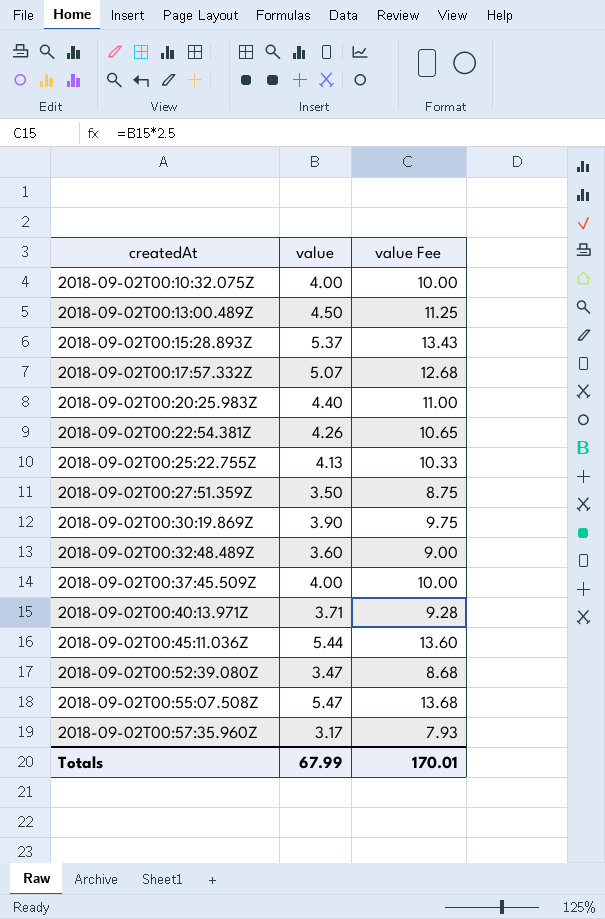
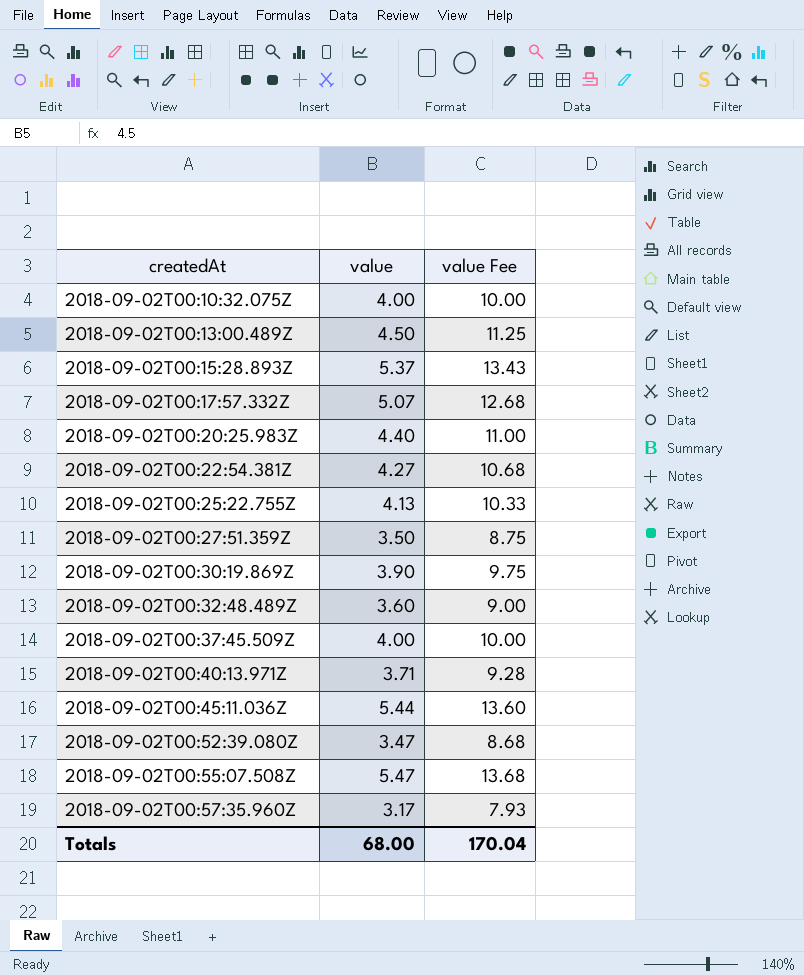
2018-09-02T00:22:54.381Z | value: 4.26 -> 4.27
2018-09-02T00:22:54.381Z | value Fee: 10.65 -> 10.68
Totals | value: 67.99 -> 68.00
Totals | value Fee: 170.01 -> 170.04

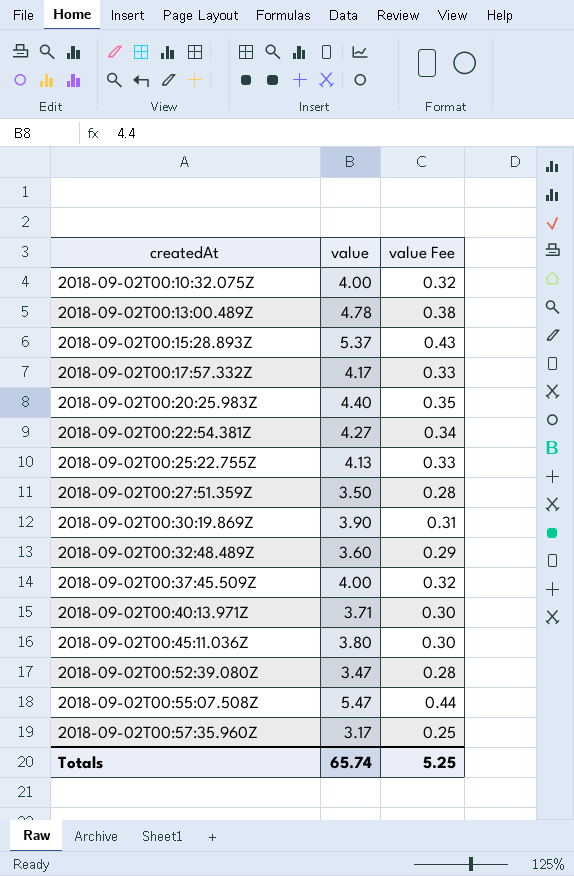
column value Fee | formula: [value] * 2.5 -> [value] * 0.08
2018-09-02T00:13:00.489Z | value: 4.50 -> 4.78
2018-09-02T00:17:57.332Z | value: 5.07 -> 4.17
2018-09-02T00:45:11.036Z | value: 5.44 -> 3.80
Totals | value: 68.00 -> 65.74
Totals | value Fee: 170.04 -> 5.25

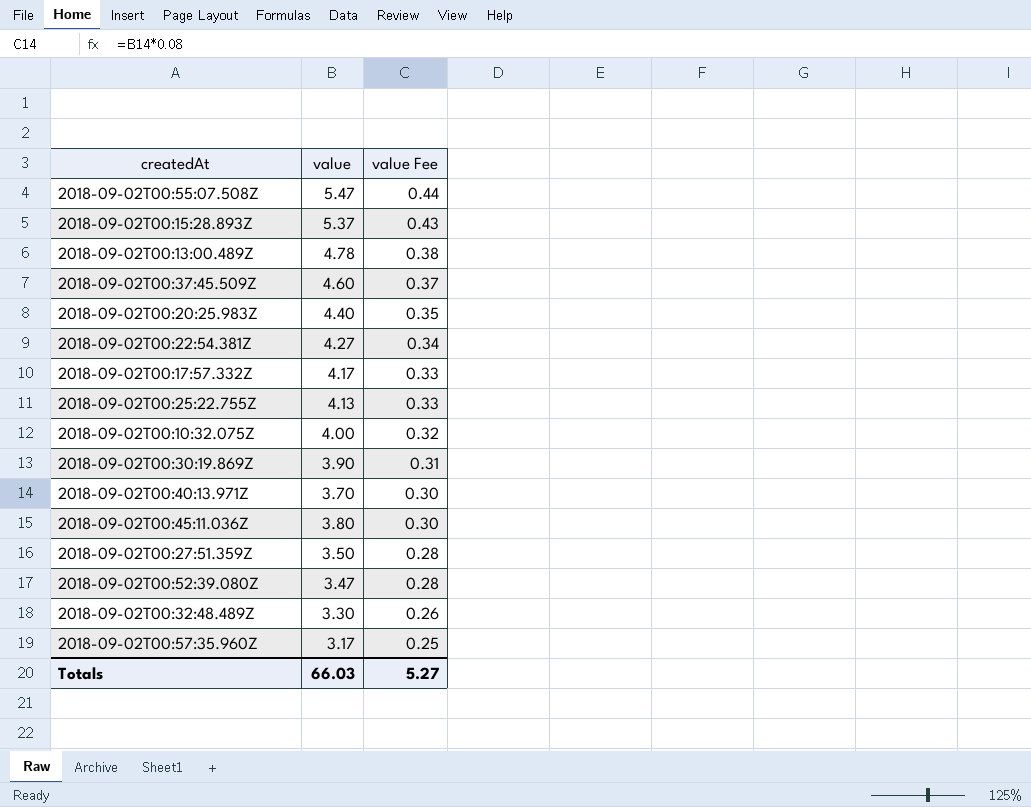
row order: createdAt ascending -> value Fee descending
2018-09-02T00:37:45.509Z | value: 4.00 -> 4.60
2018-09-02T00:37:45.509Z | value Fee: 0.32 -> 0.37
2018-09-02T00:40:13.971Z | value: 3.71 -> 3.70
2018-09-02T00:32:48.489Z | value: 3.60 -> 3.30
2018-09-02T00:32:48.489Z | value Fee: 0.29 -> 0.26
Totals | value: 65.74 -> 66.03
Totals | value Fee: 5.25 -> 5.27

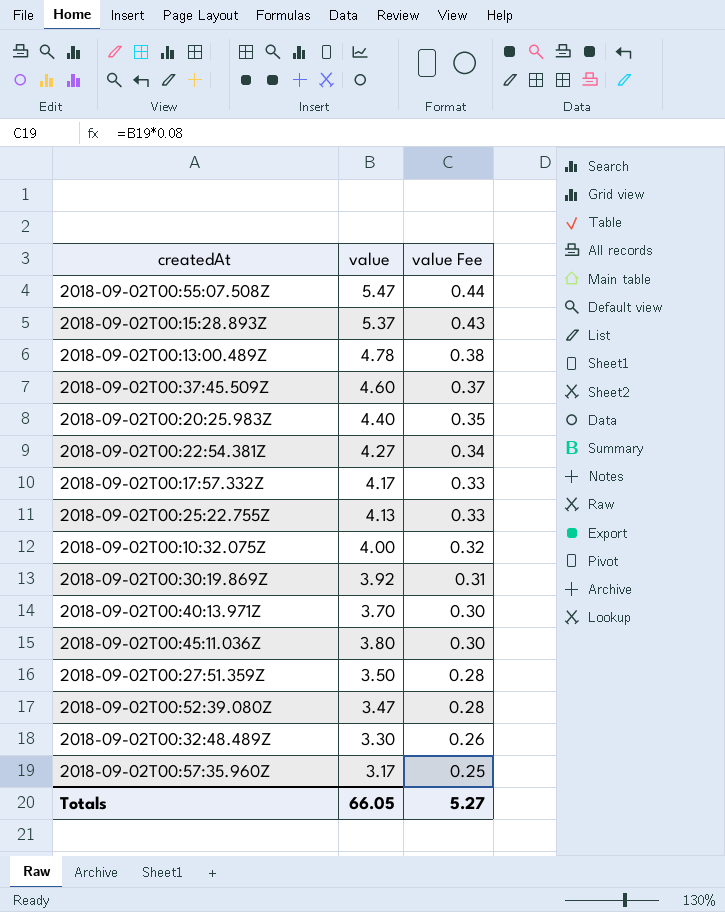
2018-09-02T00:30:19.869Z | value: 3.90 -> 3.92
Totals | value: 66.03 -> 66.05

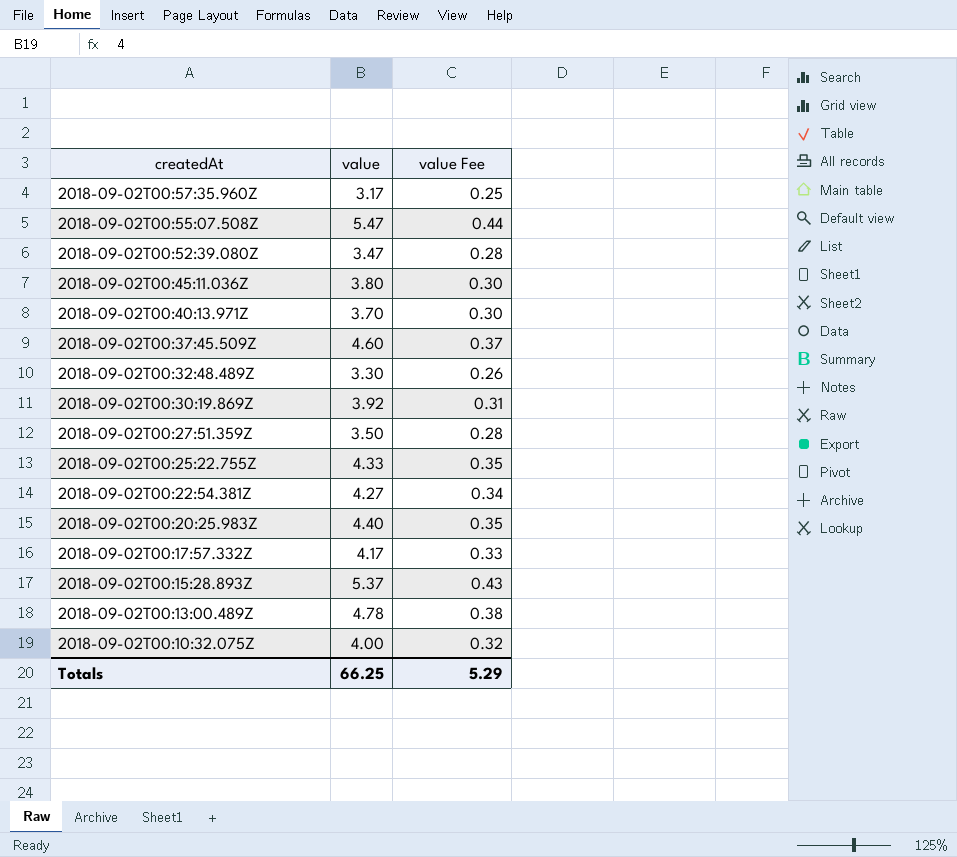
row order: value Fee descending -> createdAt descending
2018-09-02T00:25:22.755Z | value: 4.13 -> 4.33
2018-09-02T00:25:22.755Z | value Fee: 0.33 -> 0.35
Totals | value: 66.05 -> 66.25
Totals | value Fee: 5.27 -> 5.29

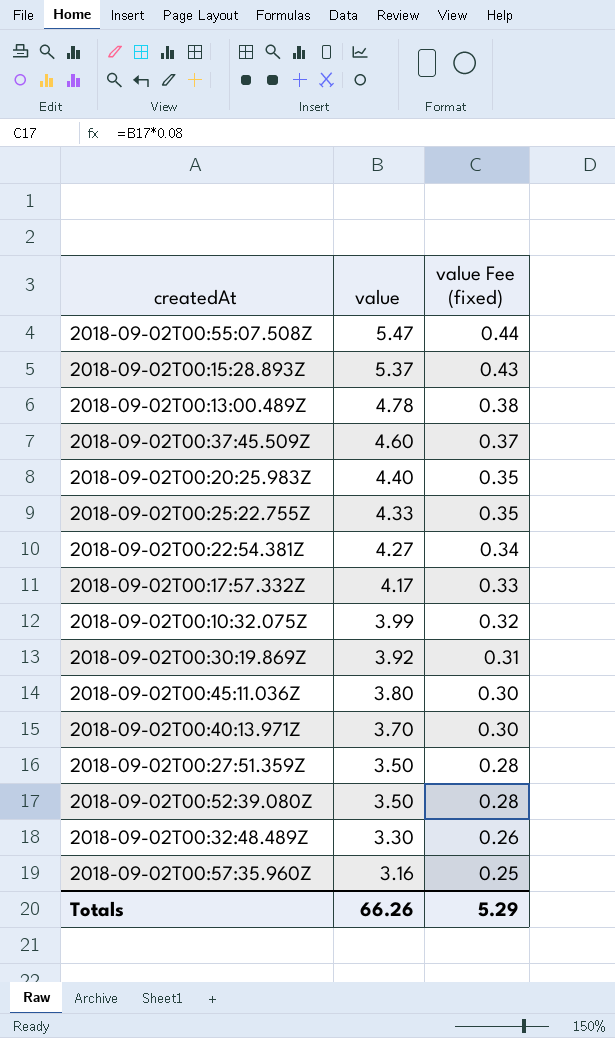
row order: createdAt descending -> value descending
column name: value Fee -> value Fee (fixed)
2018-09-02T00:10:32.075Z | value: 4.00 -> 3.99
2018-09-02T00:52:39.080Z | value: 3.47 -> 3.50
2018-09-02T00:57:35.960Z | value: 3.17 -> 3.16
Totals | value: 66.25 -> 66.26

